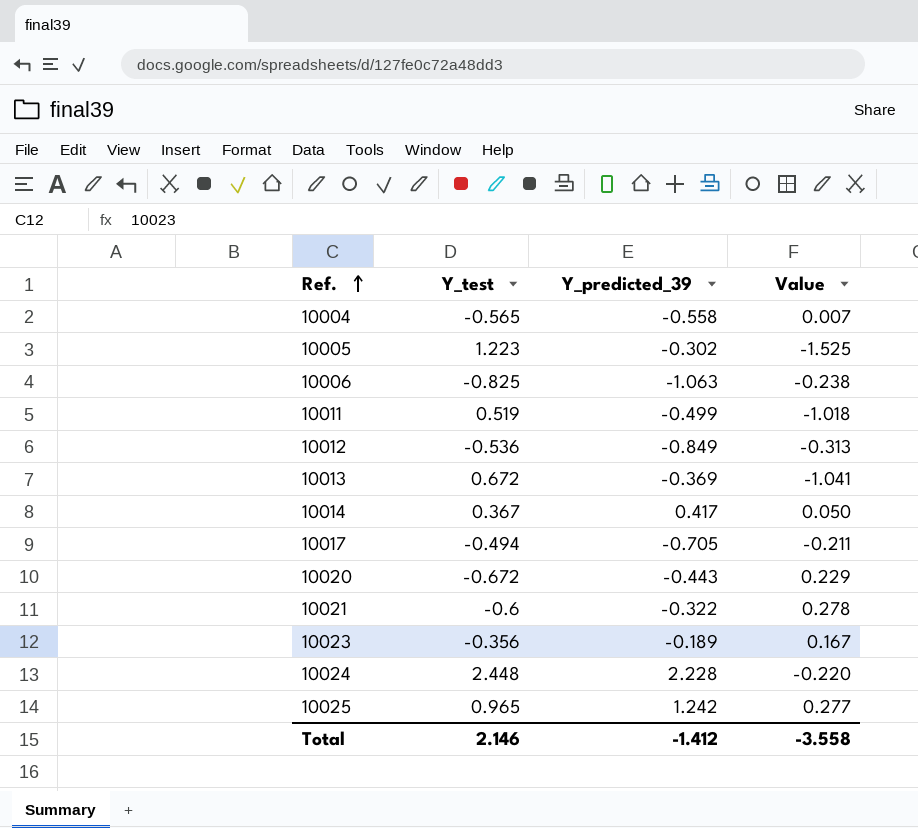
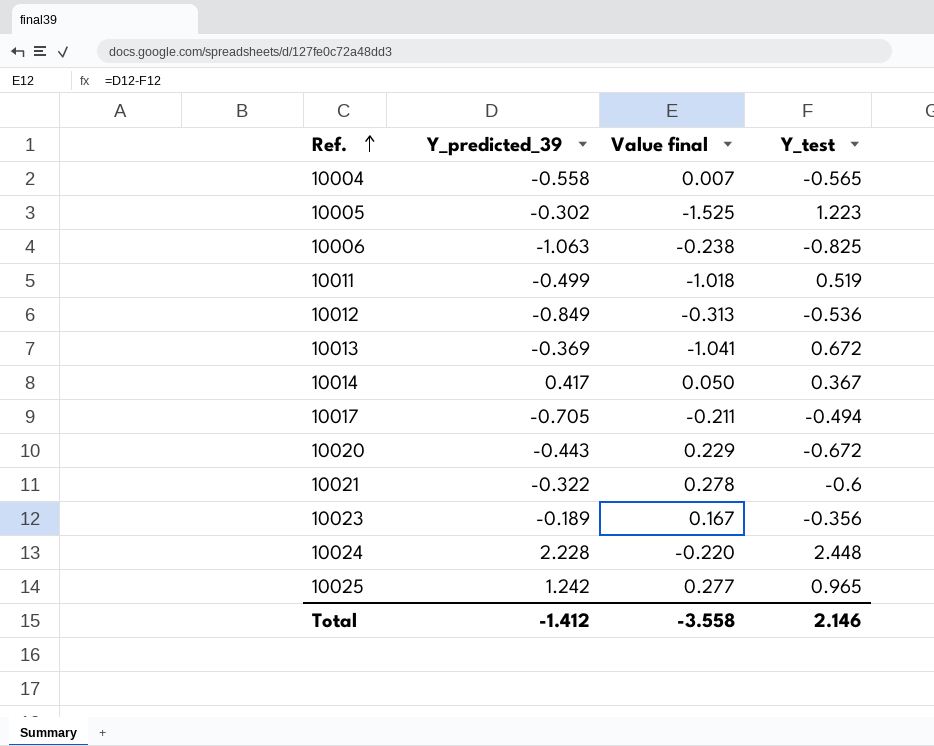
column name: Value -> Value final
column Y_test | position: 2 -> 4

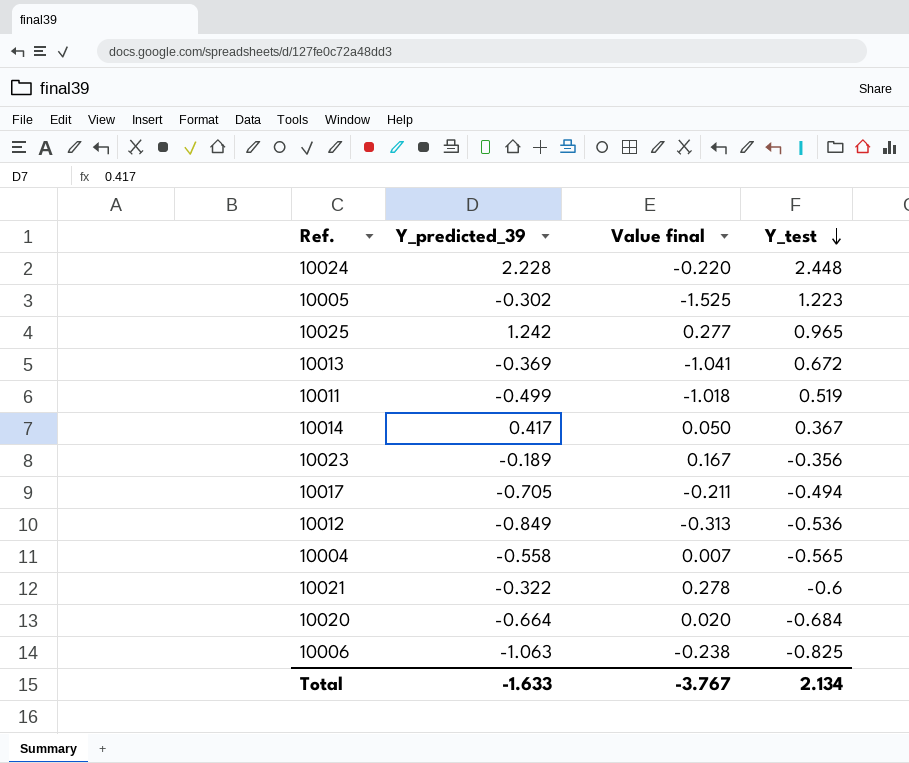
row order: Ref. ascending -> Y_test descending
10020 | Y_predicted_39: -0.443 -> -0.664
10020 | Value final: 0.229 -> 0.020
10020 | Y_test: -0.672 -> -0.684
Total | Y_predicted_39: -1.412 -> -1.633
Total | Value final: -3.558 -> -3.767
Total | Y_test: 2.146 -> 2.134

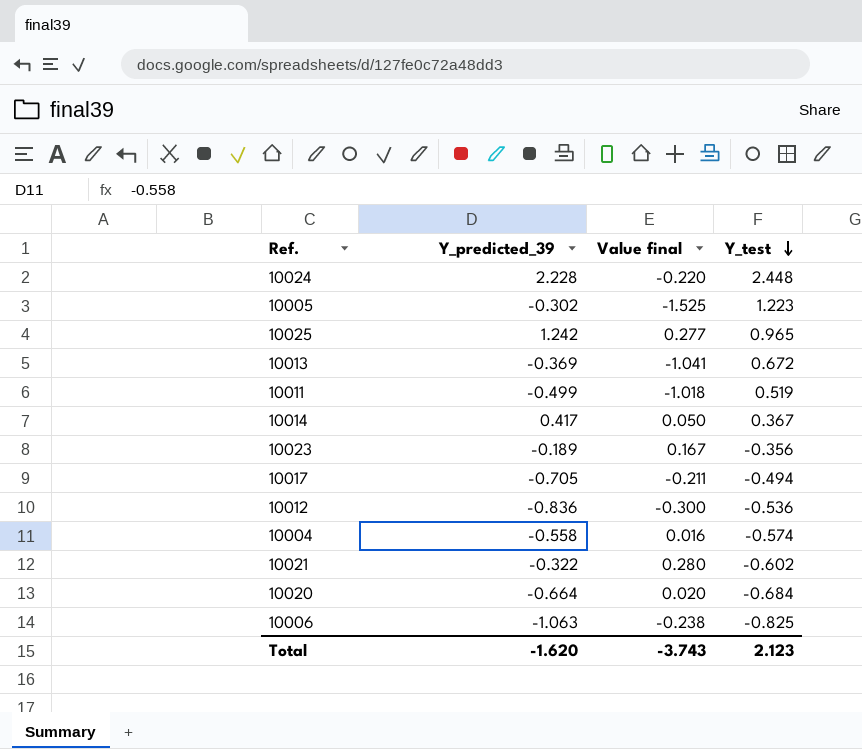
10012 | Y_predicted_39: -0.849 -> -0.836
10012 | Value final: -0.313 -> -0.300
10004 | Value final: 0.007 -> 0.016
10004 | Y_test: -0.565 -> -0.574
10021 | Value final: 0.278 -> 0.280
10021 | Y_test: -0.6 -> -0.602
Total | Y_predicted_39: -1.633 -> -1.620
Total | Value final: -3.767 -> -3.743
Total | Y_test: 2.134 -> 2.123

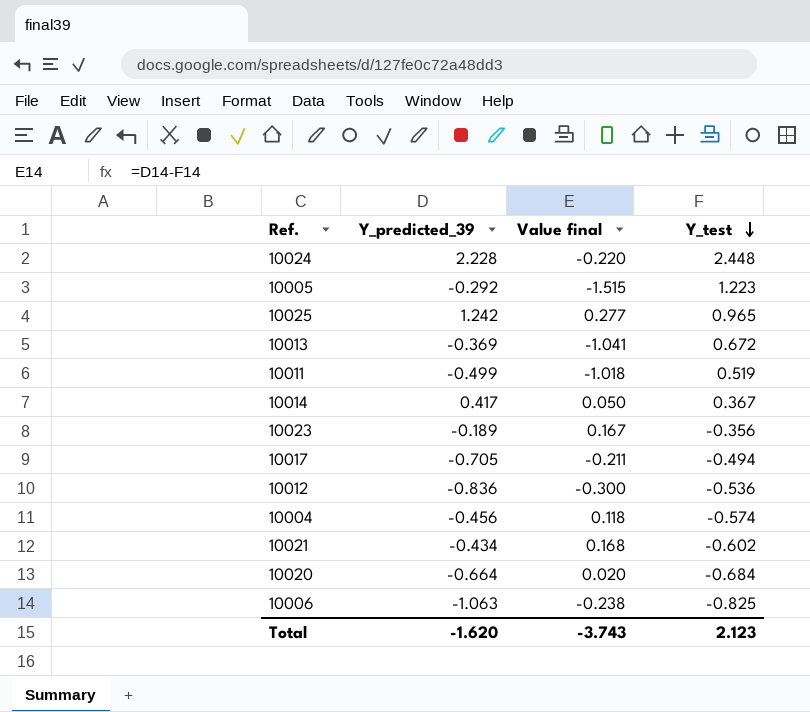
10005 | Y_predicted_39: -0.302 -> -0.292
10005 | Value final: -1.525 -> -1.515
10004 | Y_predicted_39: -0.558 -> -0.456
10004 | Value final: 0.016 -> 0.118
10021 | Y_predicted_39: -0.322 -> -0.434
10021 | Value final: 0.280 -> 0.168

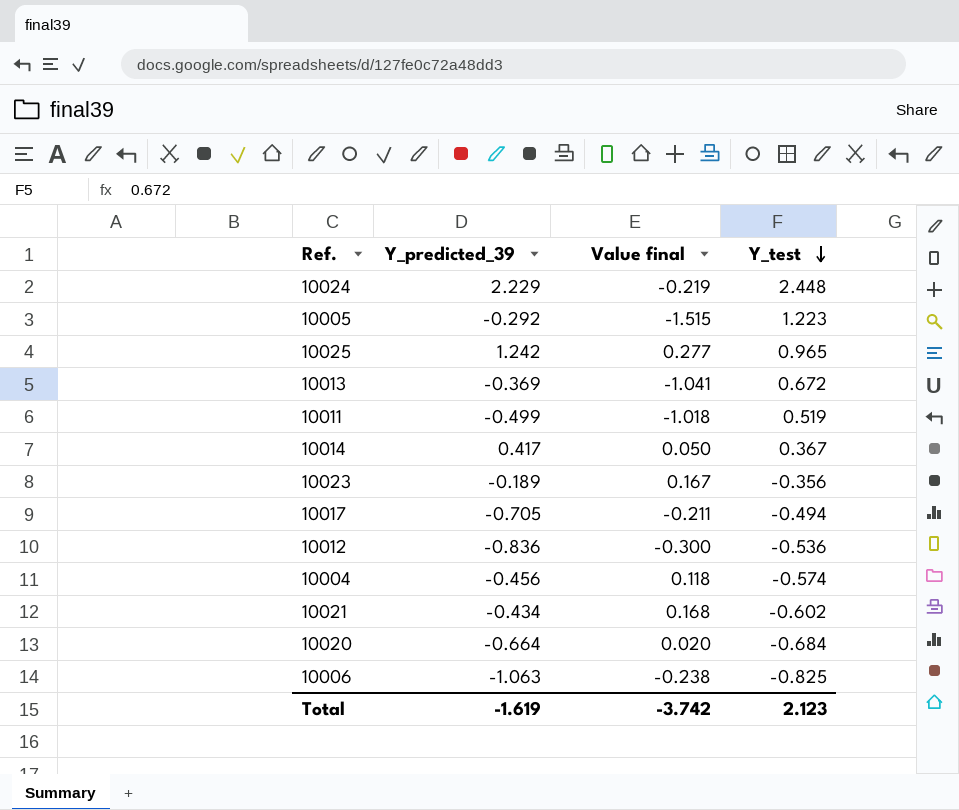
10024 | Y_predicted_39: 2.228 -> 2.229
10024 | Value final: -0.220 -> -0.219
Total | Y_predicted_39: -1.620 -> -1.619
Total | Value final: -3.743 -> -3.742

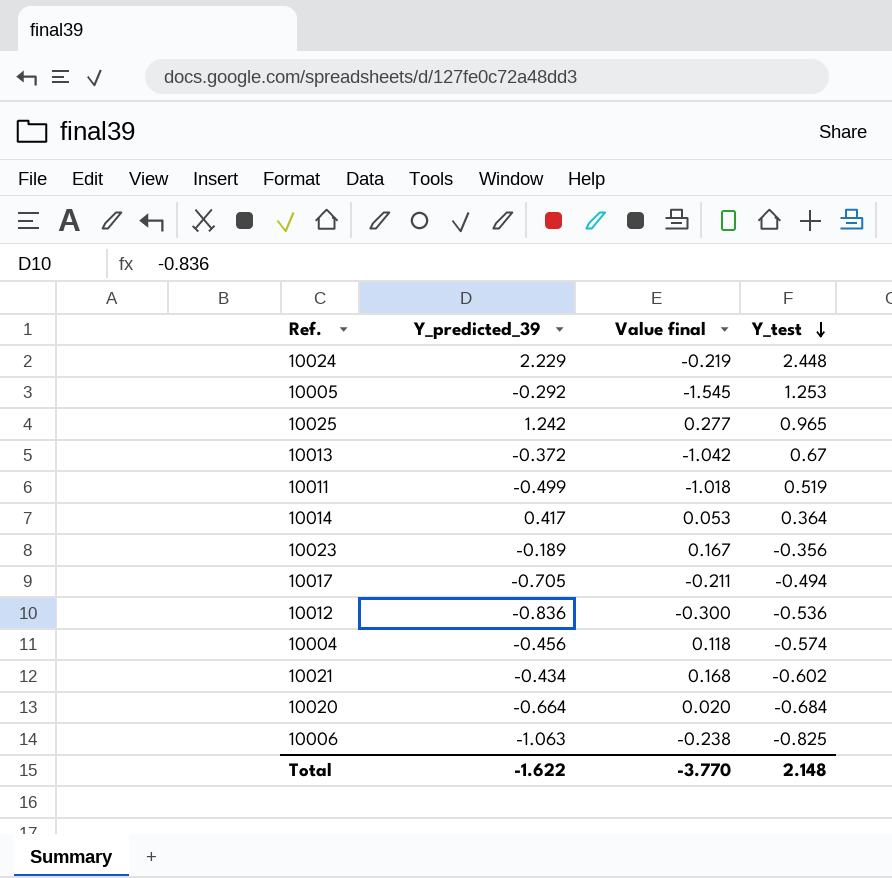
10005 | Value final: -1.515 -> -1.545
10005 | Y_test: 1.223 -> 1.253
10013 | Y_predicted_39: -0.369 -> -0.372
10013 | Value final: -1.041 -> -1.042
10013 | Y_test: 0.672 -> 0.67
10014 | Value final: 0.050 -> 0.053
10014 | Y_test: 0.367 -> 0.364
Total | Y_predicted_39: -1.619 -> -1.622
Total | Value final: -3.742 -> -3.770
Total | Y_test: 2.123 -> 2.148

